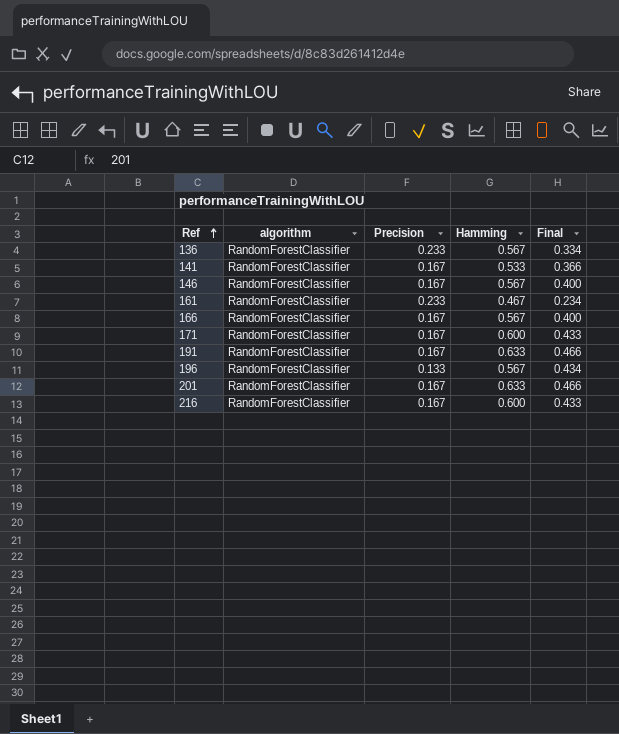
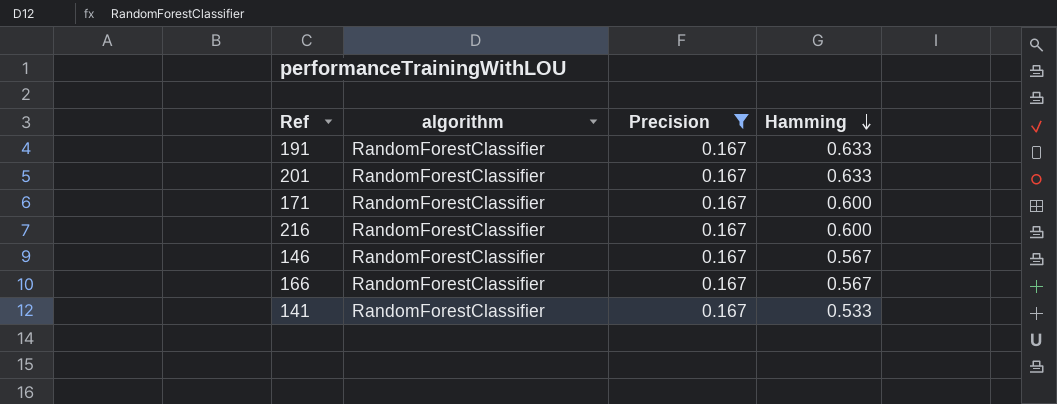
filter: none -> Precision = 0.167
row order: Ref ascending -> Hamming descending
column Final | formula: [Hamming] - [Precision] -> none

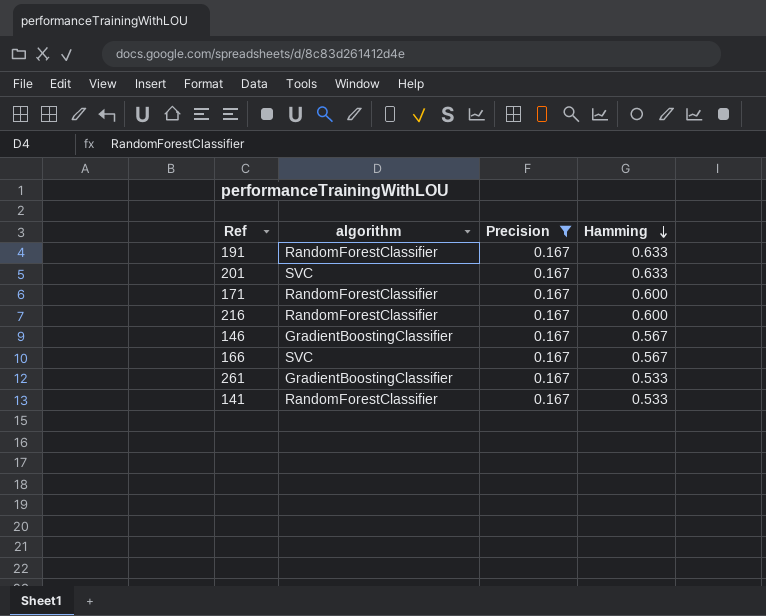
201 | algorithm: RandomForestClassifier -> SVC
146 | algorithm: RandomForestClassifier -> GradientBoostingClassifier
166 | algorithm: RandomForestClassifier -> SVC
row 261: none -> GradientBoostingClassifier | 0.167 | 0.533

